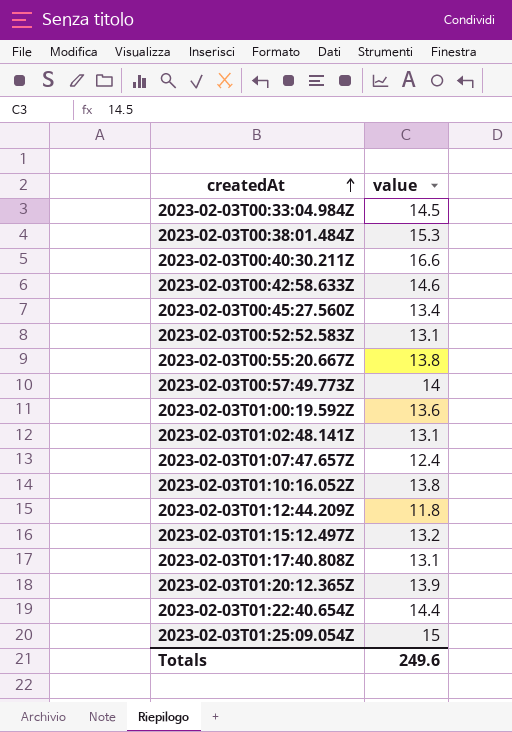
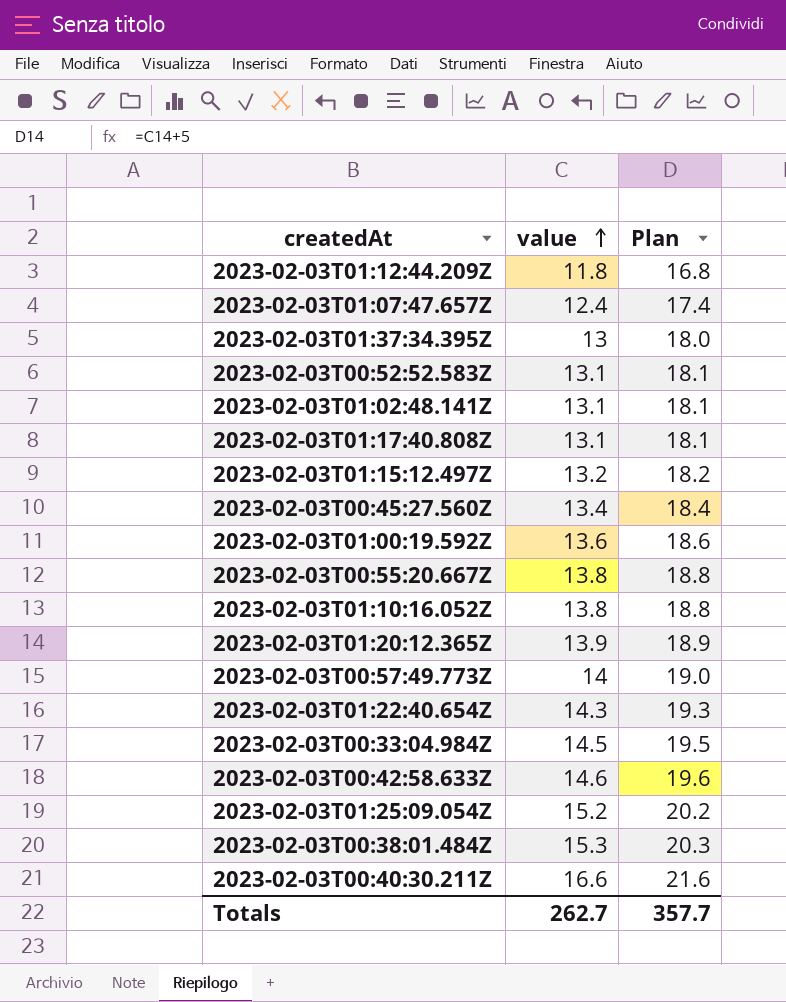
row order: createdAt ascending -> value ascending
column Plan | formula: none -> [value] + 5
row 2023-02-03T01:37:34.395Z: none -> 13 | 18.0
2023-02-03T01:22:40.654Z | value: 14.4 -> 14.3
2023-02-03T01:25:09.054Z | value: 15 -> 15.2
Totals | value: 249.6 -> 262.7

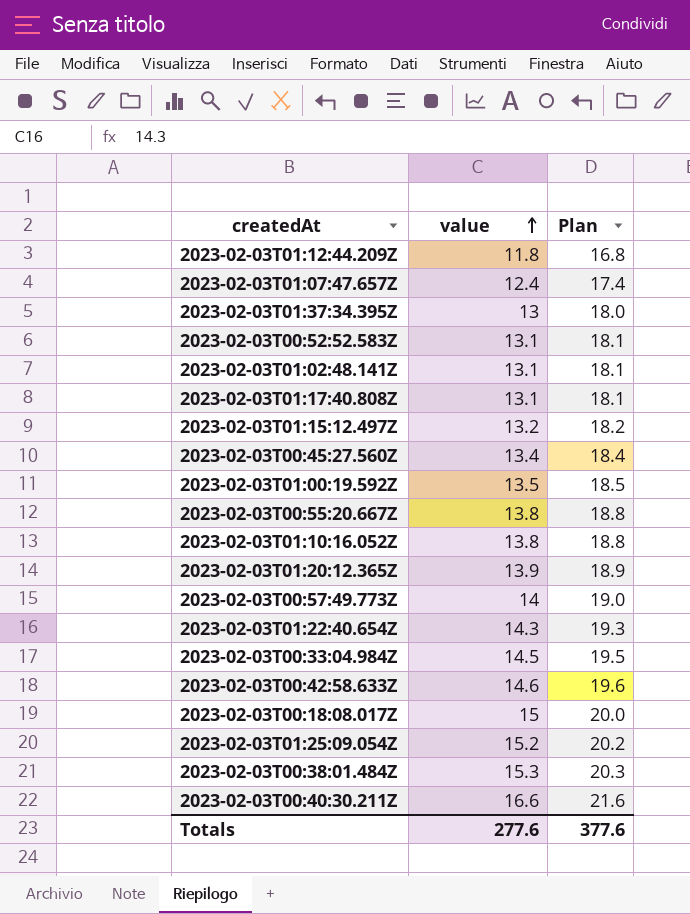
2023-02-03T01:00:19.592Z | value: 13.6 -> 13.5
2023-02-03T01:00:19.592Z | Plan: 18.6 -> 18.5
row 2023-02-03T00:18:08.017Z: none -> 15 | 20.0
Totals | value: 262.7 -> 277.6
Totals | Plan: 357.7 -> 377.6

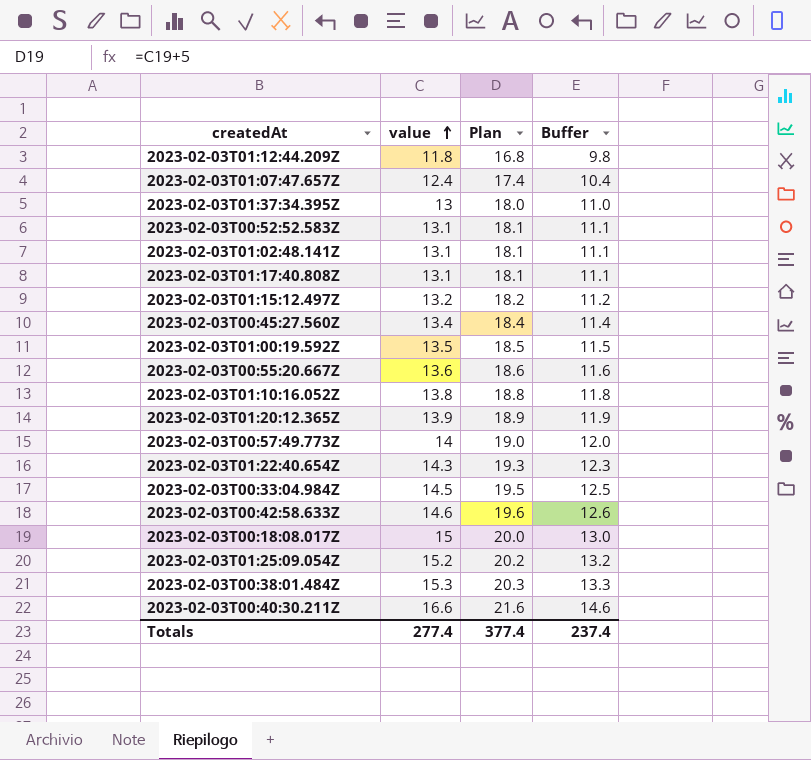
column Buffer | formula: none -> [value] - 2
2023-02-03T00:55:20.667Z | value: 13.8 -> 13.6
2023-02-03T00:55:20.667Z | Plan: 18.8 -> 18.6
Totals | value: 277.6 -> 277.4
Totals | Plan: 377.6 -> 377.4

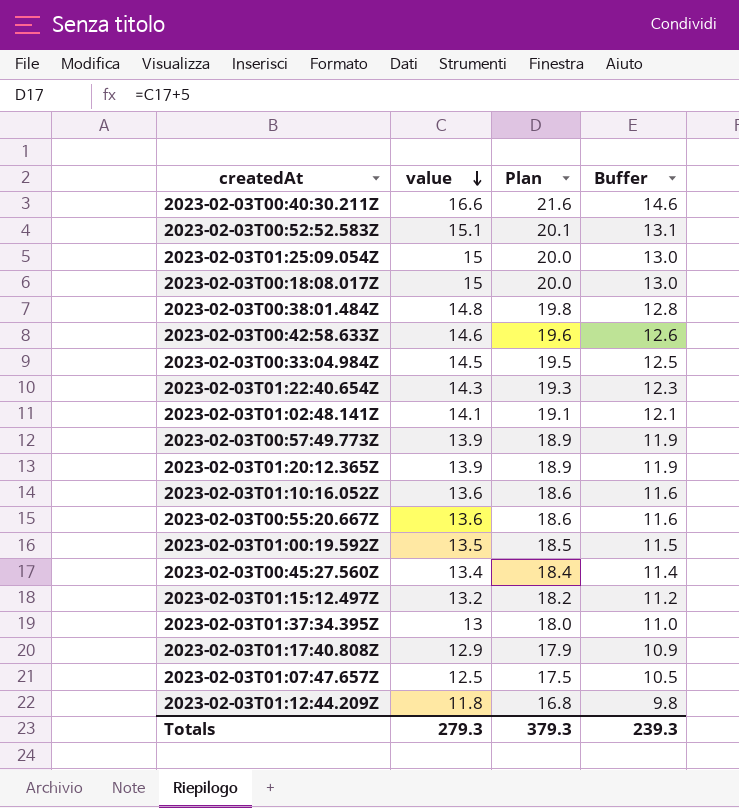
row order: value ascending -> value descending
2023-02-03T00:52:52.583Z | value: 13.1 -> 15.1
2023-02-03T00:52:52.583Z | Plan: 18.1 -> 20.1
2023-02-03T00:52:52.583Z | Buffer: 11.1 -> 13.1
2023-02-03T01:25:09.054Z | value: 15.2 -> 15
2023-02-03T01:25:09.054Z | Plan: 20.2 -> 20.0
2023-02-03T01:25:09.054Z | Buffer: 13.2 -> 13.0
2023-02-03T00:38:01.484Z | value: 15.3 -> 14.8
2023-02-03T00:38:01.484Z | Plan: 20.3 -> 19.8
2023-02-03T00:38:01.484Z | Buffer: 13.3 -> 12.8
2023-02-03T01:02:48.141Z | value: 13.1 -> 14.1
2023-02-03T01:02:48.141Z | Plan: 18.1 -> 19.1
2023-02-03T01:02:48.141Z | Buffer: 11.1 -> 12.1
2023-02-03T00:57:49.773Z | value: 14 -> 13.9
2023-02-03T00:57:49.773Z | Plan: 19.0 -> 18.9
2023-02-03T00:57:49.773Z | Buffer: 12.0 -> 11.9
2023-02-03T01:10:16.052Z | value: 13.8 -> 13.6
2023-02-03T01:10:16.052Z | Plan: 18.8 -> 18.6
2023-02-03T01:10:16.052Z | Buffer: 11.8 -> 11.6
2023-02-03T01:17:40.808Z | value: 13.1 -> 12.9
2023-02-03T01:17:40.808Z | Plan: 18.1 -> 17.9
2023-02-03T01:17:40.808Z | Buffer: 11.1 -> 10.9
2023-02-03T01:07:47.657Z | value: 12.4 -> 12.5
2023-02-03T01:07:47.657Z | Plan: 17.4 -> 17.5
2023-02-03T01:07:47.657Z | Buffer: 10.4 -> 10.5
Totals | value: 277.4 -> 279.3
Totals | Plan: 377.4 -> 379.3
Totals | Buffer: 237.4 -> 239.3

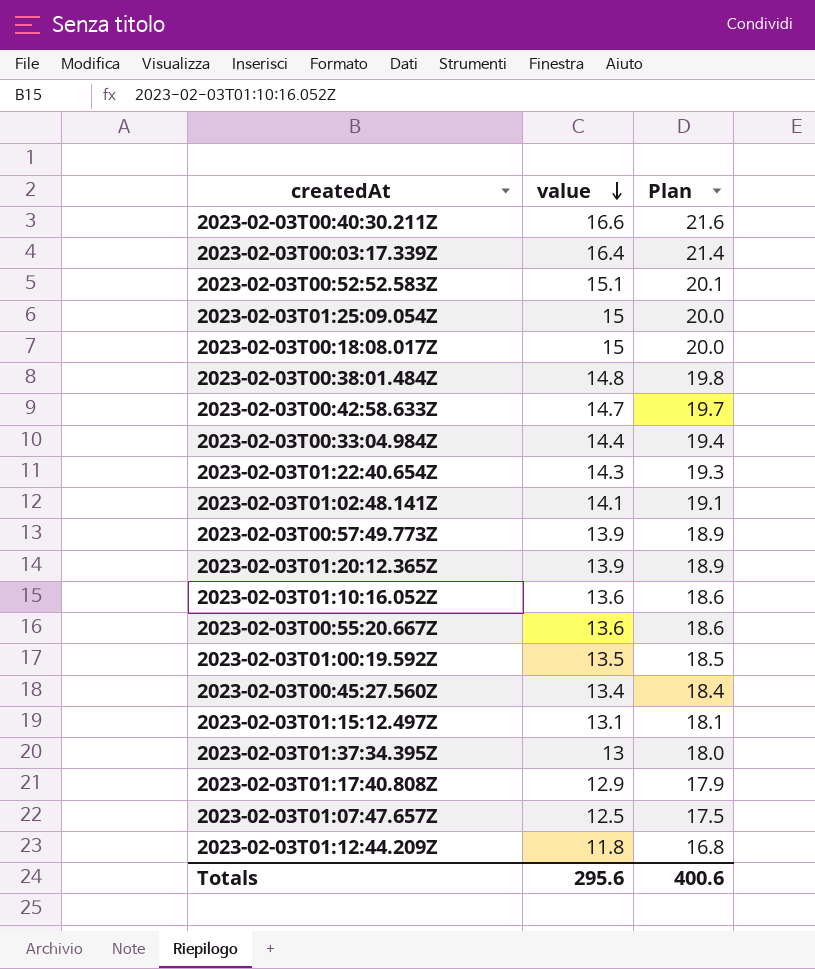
column Buffer | formula: [value] - 2 -> none
row 2023-02-03T00:03:17.339Z: none -> 16.4 | 21.4
2023-02-03T00:42:58.633Z | value: 14.6 -> 14.7
2023-02-03T00:42:58.633Z | Plan: 19.6 -> 19.7
2023-02-03T00:33:04.984Z | value: 14.5 -> 14.4
2023-02-03T00:33:04.984Z | Plan: 19.5 -> 19.4
2023-02-03T01:15:12.497Z | value: 13.2 -> 13.1
2023-02-03T01:15:12.497Z | Plan: 18.2 -> 18.1
Totals | value: 279.3 -> 295.6
Totals | Plan: 379.3 -> 400.6

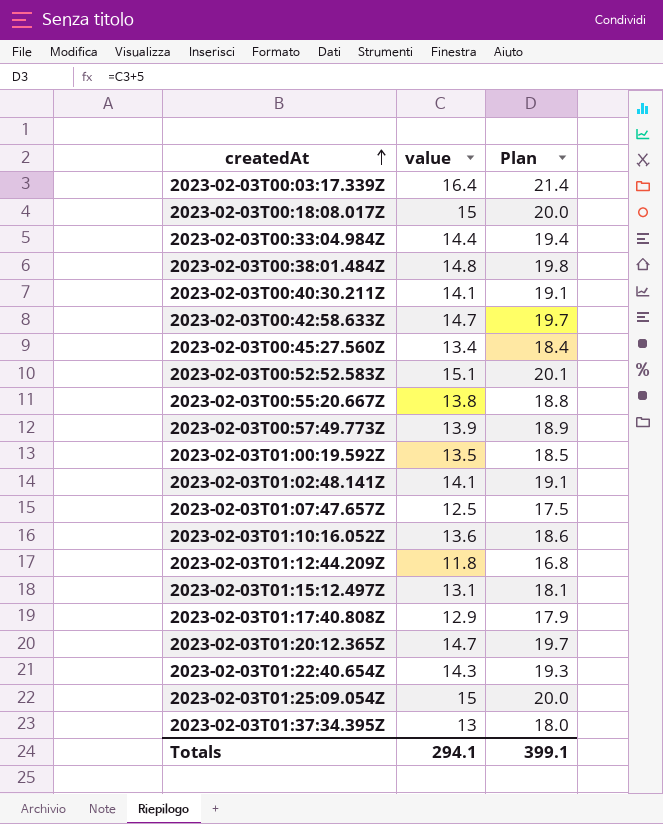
row order: value descending -> createdAt ascending
2023-02-03T00:40:30.211Z | value: 16.6 -> 14.1
2023-02-03T00:40:30.211Z | Plan: 21.6 -> 19.1
2023-02-03T00:55:20.667Z | value: 13.6 -> 13.8
2023-02-03T00:55:20.667Z | Plan: 18.6 -> 18.8
2023-02-03T01:20:12.365Z | value: 13.9 -> 14.7
2023-02-03T01:20:12.365Z | Plan: 18.9 -> 19.7
Totals | value: 295.6 -> 294.1
Totals | Plan: 400.6 -> 399.1

